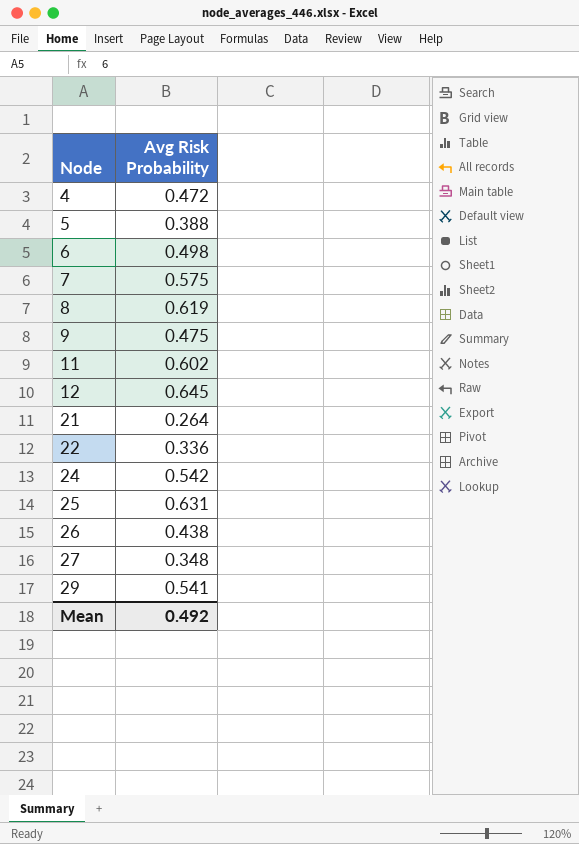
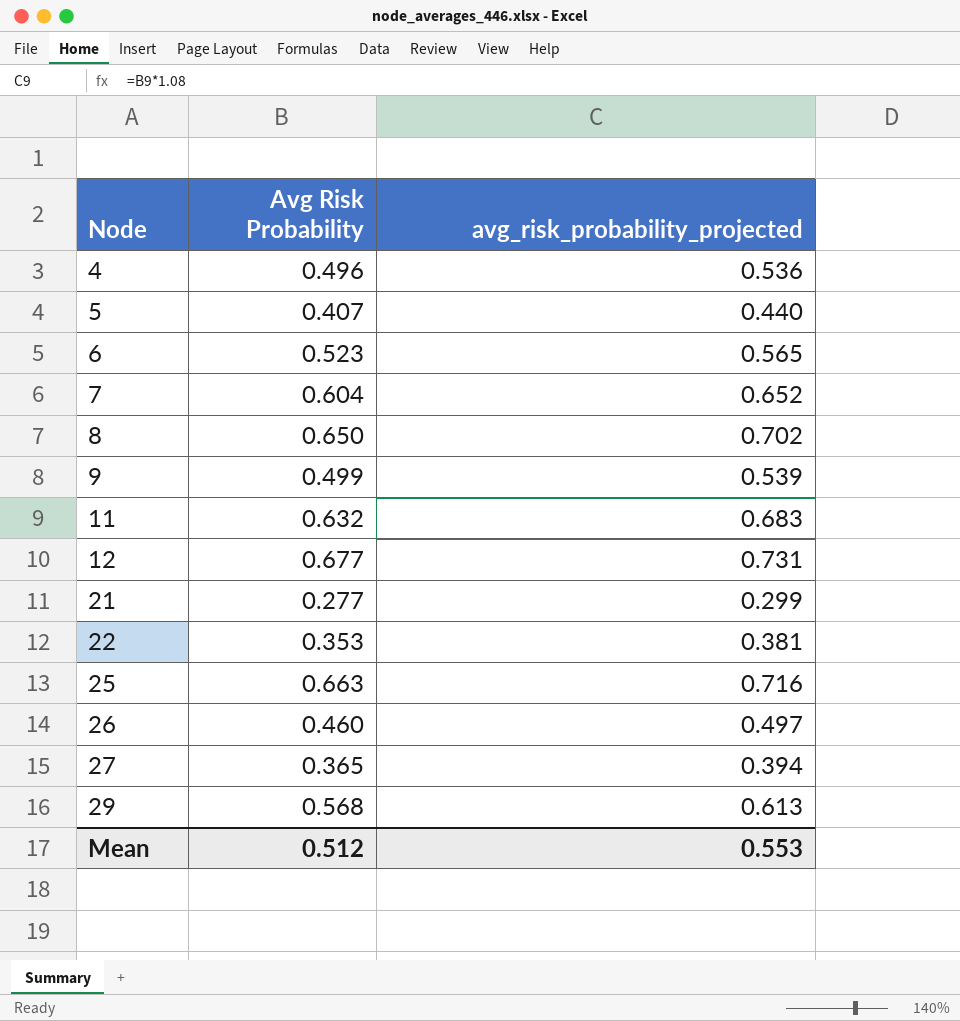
column avg_risk_probability_projected | formula: none -> [Avg Risk Probability] * 1.08
row 24: 0.542 -> none
4 | Avg Risk Probability: 0.472 -> 0.496
5 | Avg Risk Probability: 0.388 -> 0.407
6 | Avg Risk Probability: 0.498 -> 0.523
7 | Avg Risk Probability: 0.575 -> 0.604
8 | Avg Risk Probability: 0.619 -> 0.650
9 | Avg Risk Probability: 0.475 -> 0.499
11 | Avg Risk Probability: 0.602 -> 0.632
12 | Avg Risk Probability: 0.645 -> 0.677
21 | Avg Risk Probability: 0.264 -> 0.277
22 | Avg Risk Probability: 0.336 -> 0.353
25 | Avg Risk Probability: 0.631 -> 0.663
26 | Avg Risk Probability: 0.438 -> 0.460
27 | Avg Risk Probability: 0.348 -> 0.365
29 | Avg Risk Probability: 0.541 -> 0.568
Mean | Avg Risk Probability: 0.492 -> 0.512

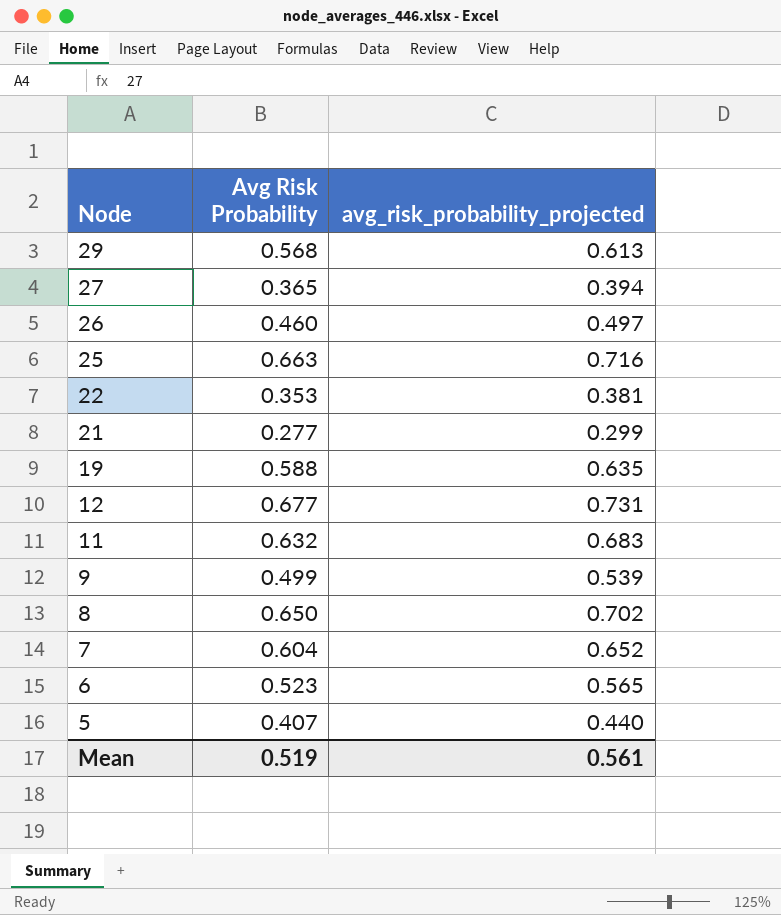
row order: Node ascending -> Node descending
row 4: 0.496 | 0.536 -> none
row 19: none -> 0.588 | 0.635
Mean | Avg Risk Probability: 0.512 -> 0.519
Mean | avg_risk_probability_projected: 0.553 -> 0.561

